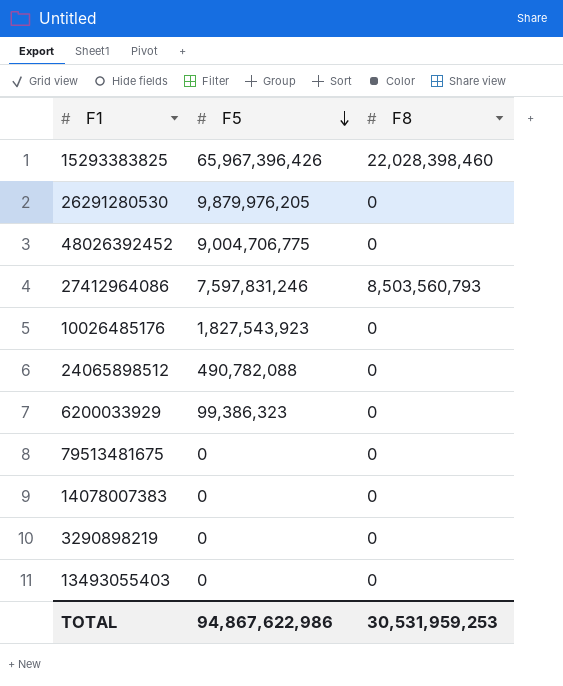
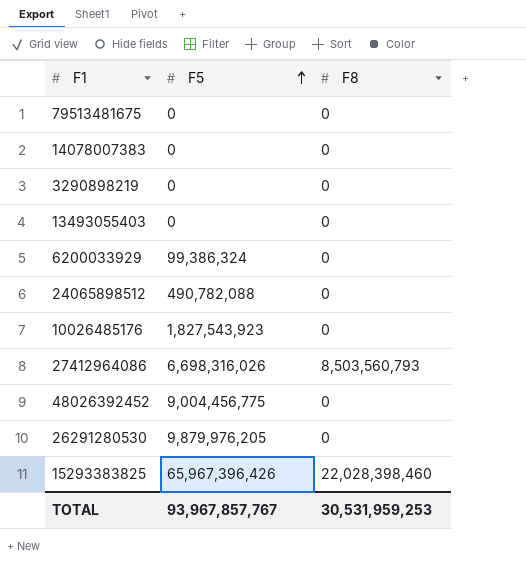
row order: F5 descending -> F5 ascending
6200033929 | F5: 99,386,323 -> 99,386,324
27412964086 | F5: 7,597,831,246 -> 6,698,316,026
48026392452 | F5: 9,004,706,775 -> 9,004,456,775
TOTAL | F5: 94,867,622,986 -> 93,967,857,767

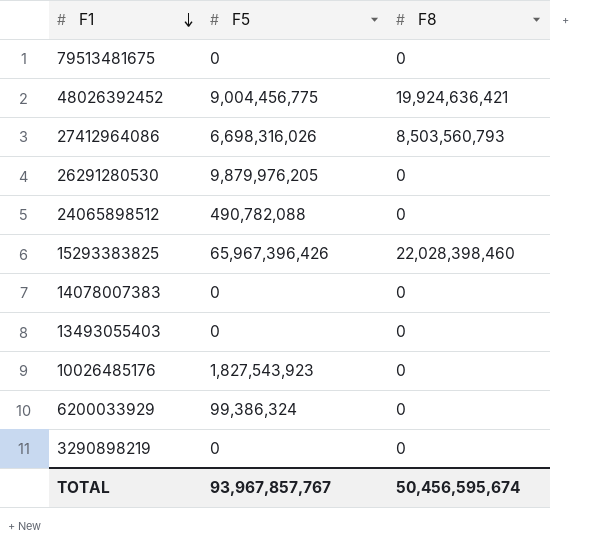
row order: F5 ascending -> F1 descending
48026392452 | F8: 0 -> 19,924,636,421
TOTAL | F8: 30,531,959,253 -> 50,456,595,674

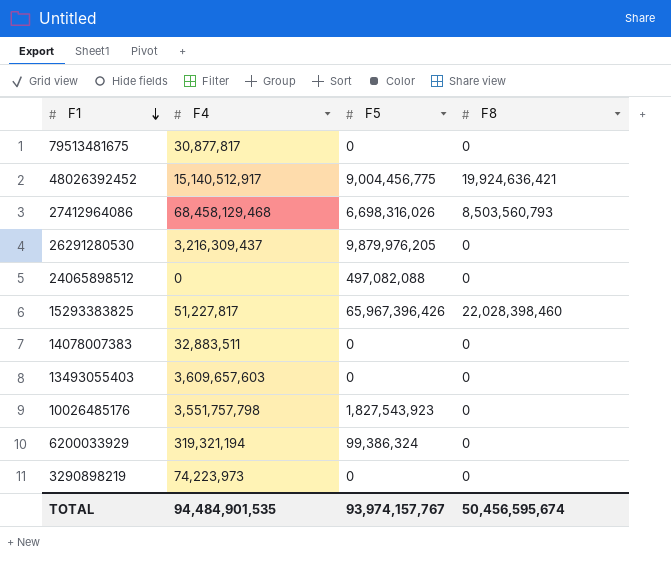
column F4 | position: none -> 2
24065898512 | F5: 490,782,088 -> 497,082,088
TOTAL | F5: 93,967,857,767 -> 93,974,157,767

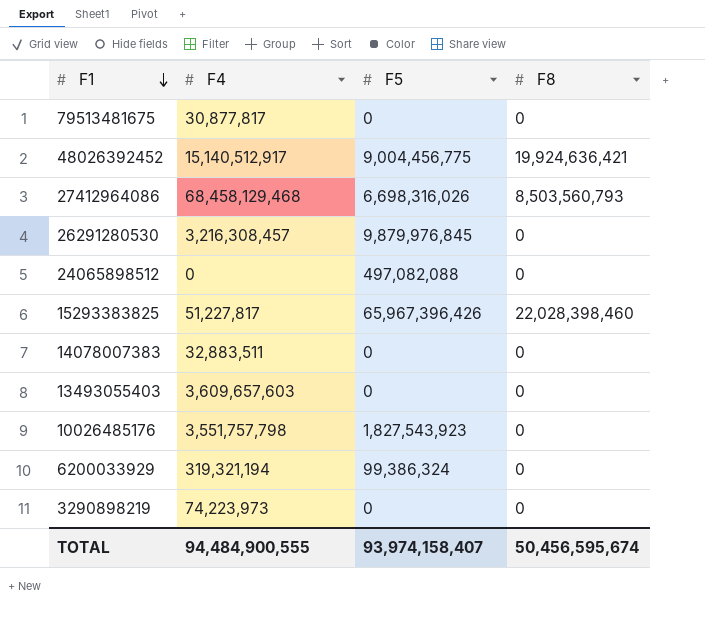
26291280530 | F4: 3,216,309,437 -> 3,216,308,457
26291280530 | F5: 9,879,976,205 -> 9,879,976,845
TOTAL | F4: 94,484,901,535 -> 94,484,900,555
TOTAL | F5: 93,974,157,767 -> 93,974,158,407

